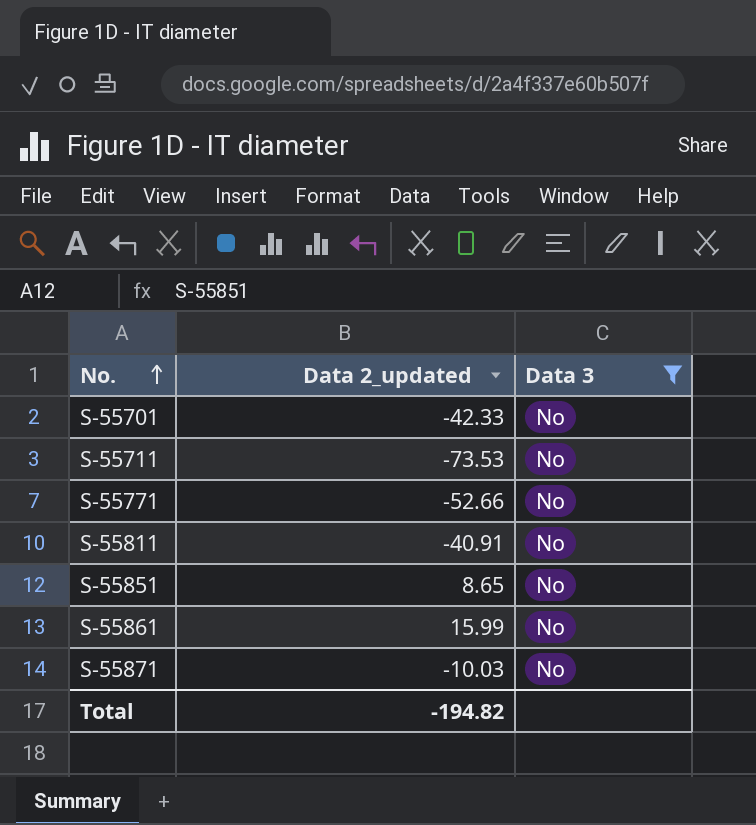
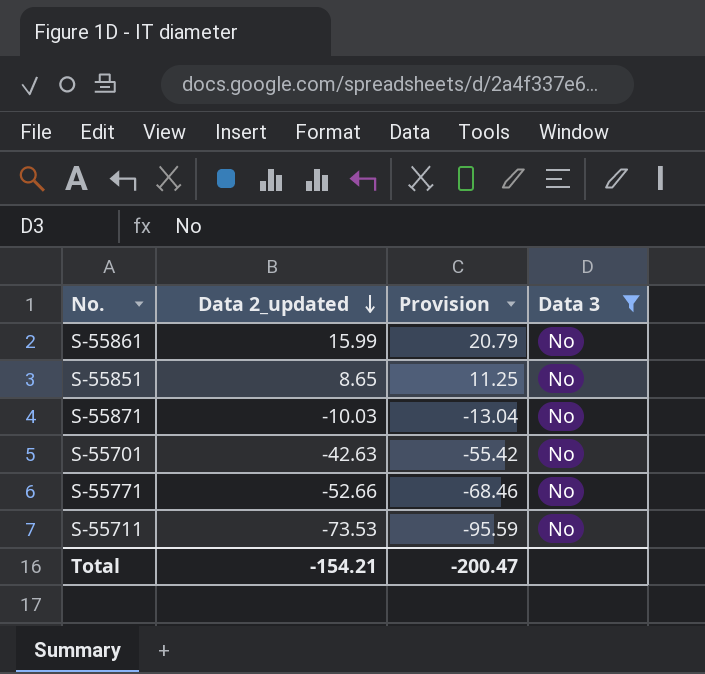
row order: No. ascending -> Data 2_updated descending
column Provision | formula: none -> [Data 2_updated] * 1.3
row S-55811: -40.91 | No -> none
S-55701 | Data 2_updated: -42.33 -> -42.63
Total | Data 2_updated: -194.82 -> -154.21

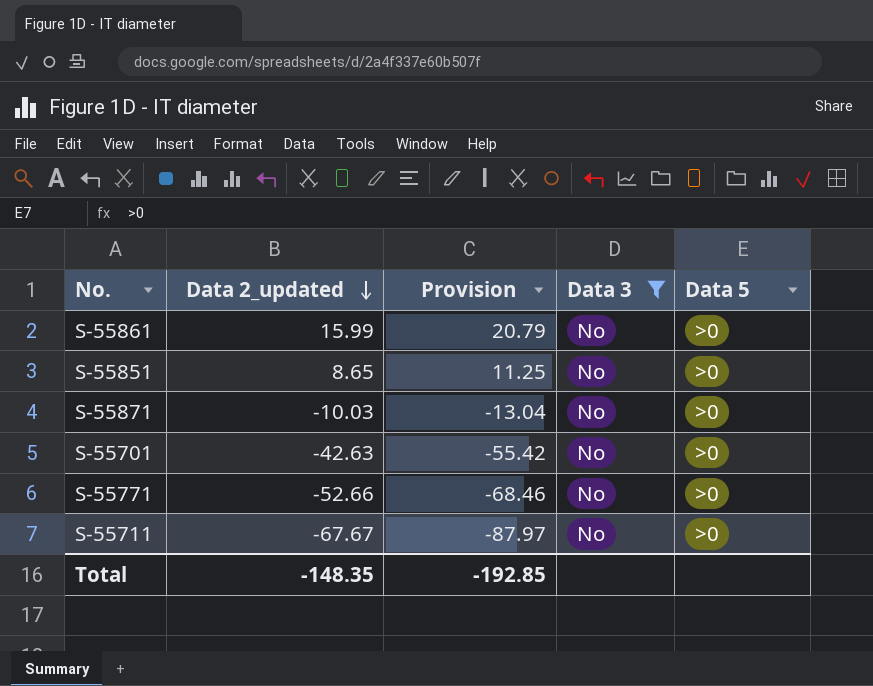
column Data 5 | position: none -> 5
S-55711 | Data 2_updated: -73.53 -> -67.67
S-55711 | Provision: -95.59 -> -87.97
Total | Data 2_updated: -154.21 -> -148.35
Total | Provision: -200.47 -> -192.85

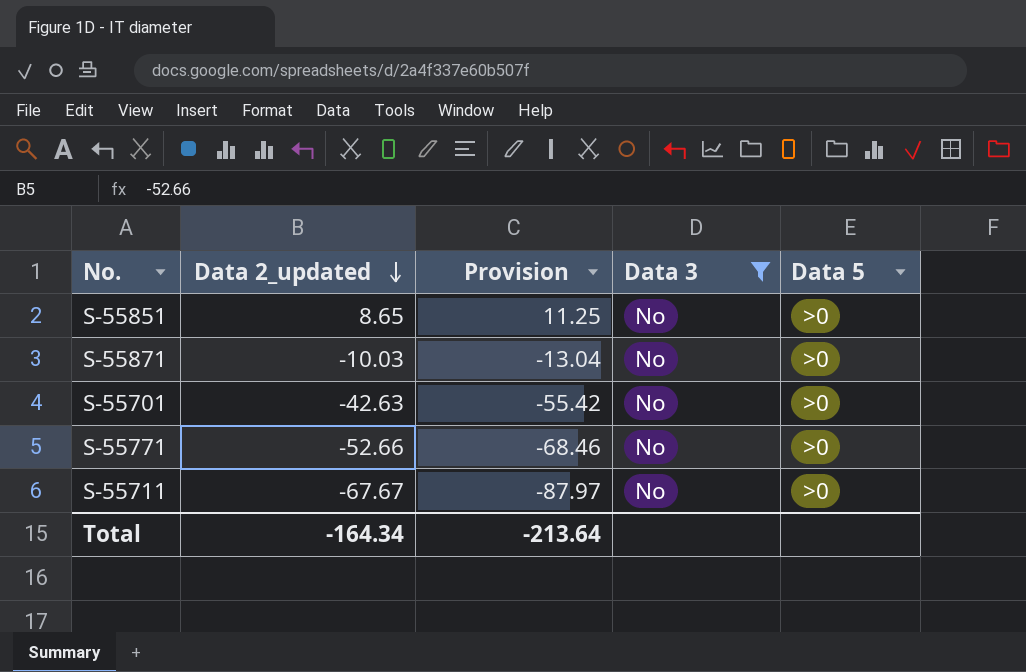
row S-55861: 15.99 | 20.79 | No | >0 -> none
Total | Data 2_updated: -148.35 -> -164.34
Total | Provision: -192.85 -> -213.64

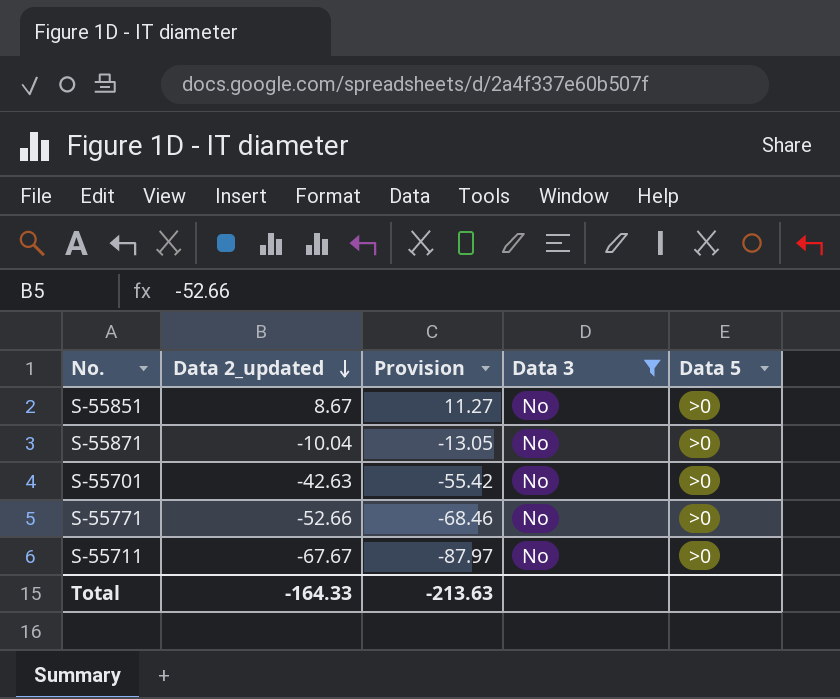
S-55851 | Data 2_updated: 8.65 -> 8.67
S-55851 | Provision: 11.25 -> 11.27
S-55871 | Data 2_updated: -10.03 -> -10.04
S-55871 | Provision: -13.04 -> -13.05
Total | Data 2_updated: -164.34 -> -164.33
Total | Provision: -213.64 -> -213.63

